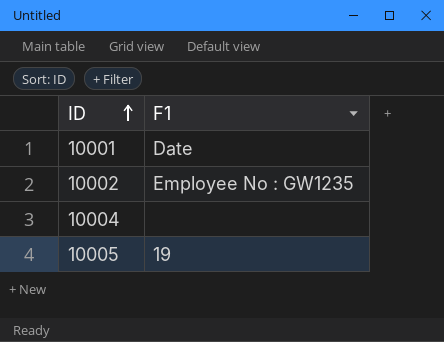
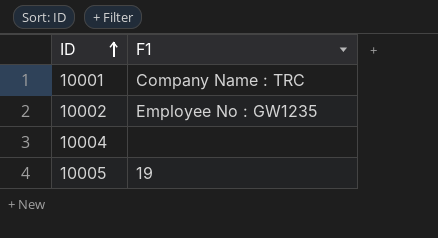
10001 | F1: Date -> Company Name : TRC

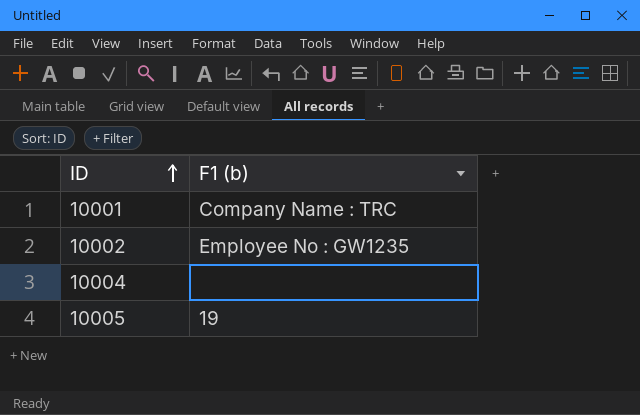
column name: F1 -> F1 (b)

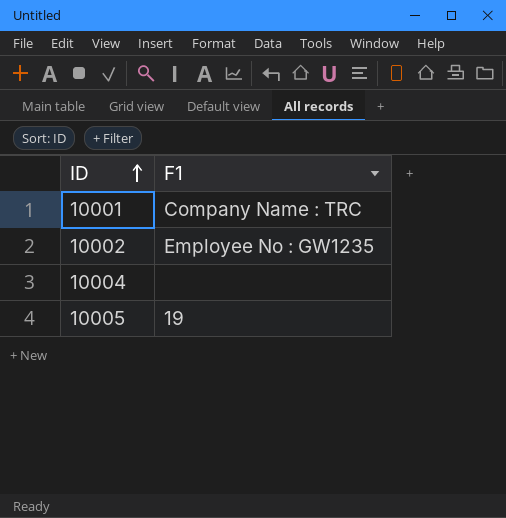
column name: F1 (b) -> F1

